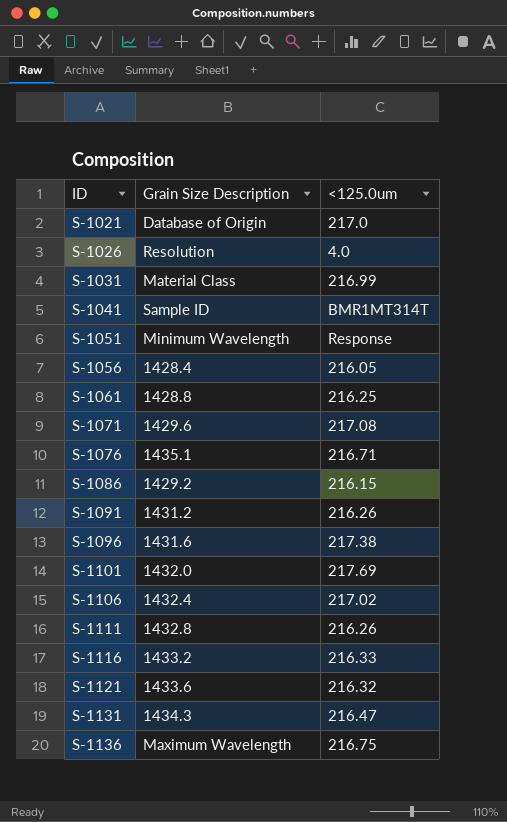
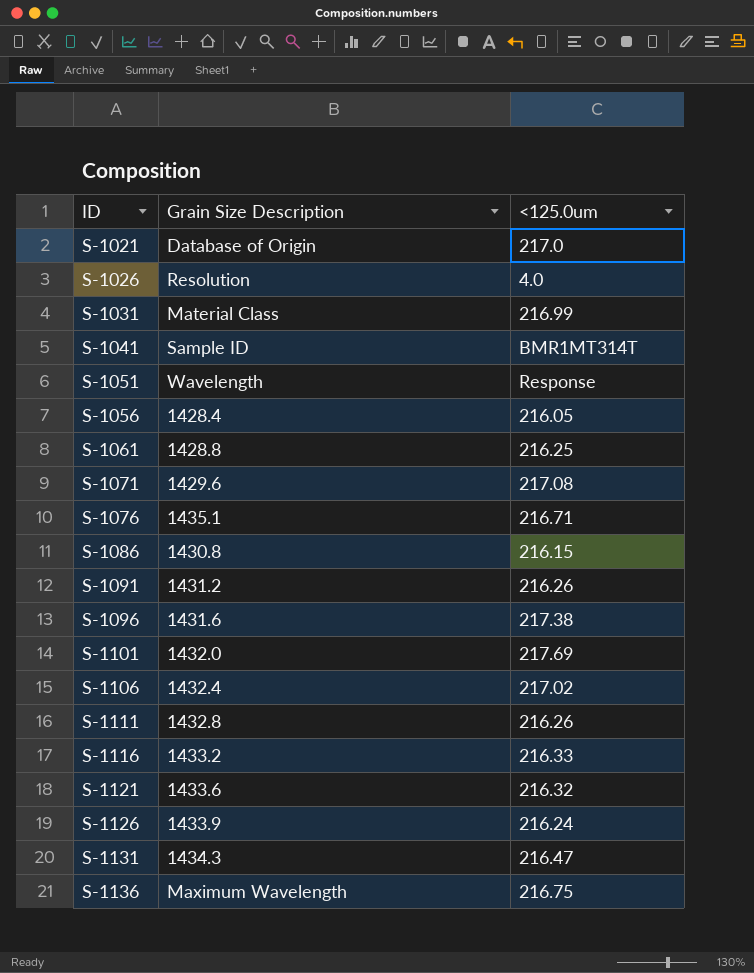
S-1051 | Grain Size Description: Minimum Wavelength -> Wavelength
S-1086 | Grain Size Description: 1429.2 -> 1430.8
row S-1126: none -> 1433.9 | 216.24

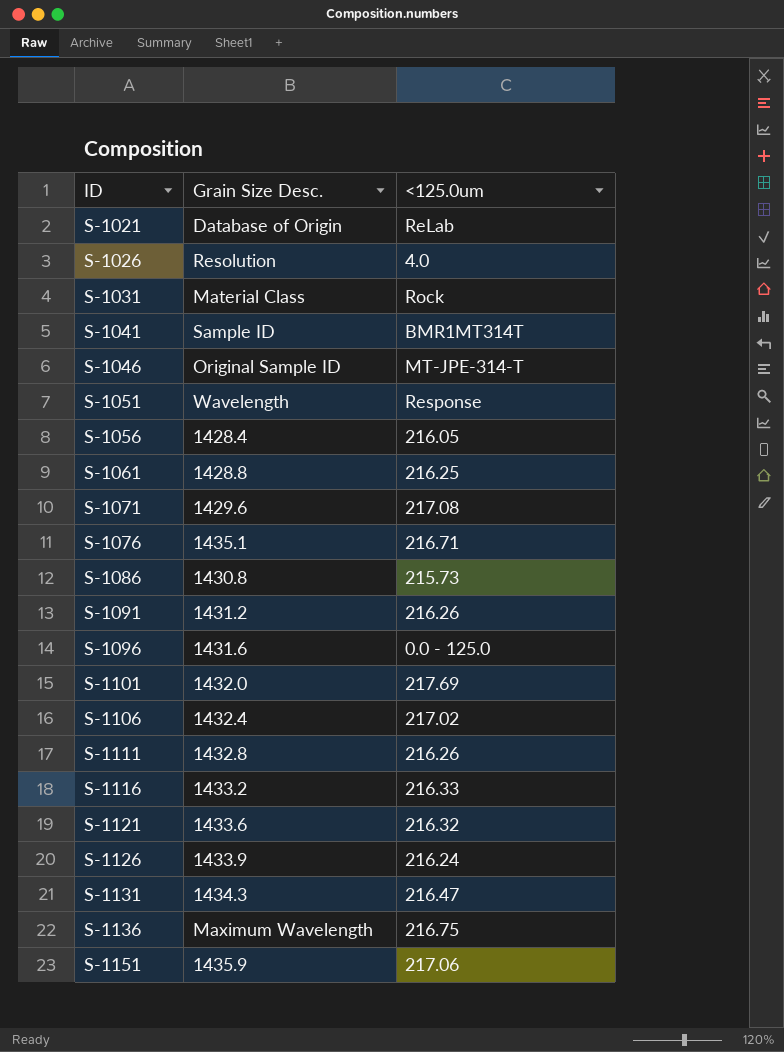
column name: Grain Size Description -> Grain Size Desc.
S-1021 | <125.0um: 217.0 -> ReLab
S-1031 | <125.0um: 216.99 -> Rock
row S-1046: none -> Original Sample ID | MT-JPE-314-T
S-1086 | <125.0um: 216.15 -> 215.73
S-1096 | <125.0um: 217.38 -> 0.0 - 125.0
row S-1151: none -> 1435.9 | 217.06

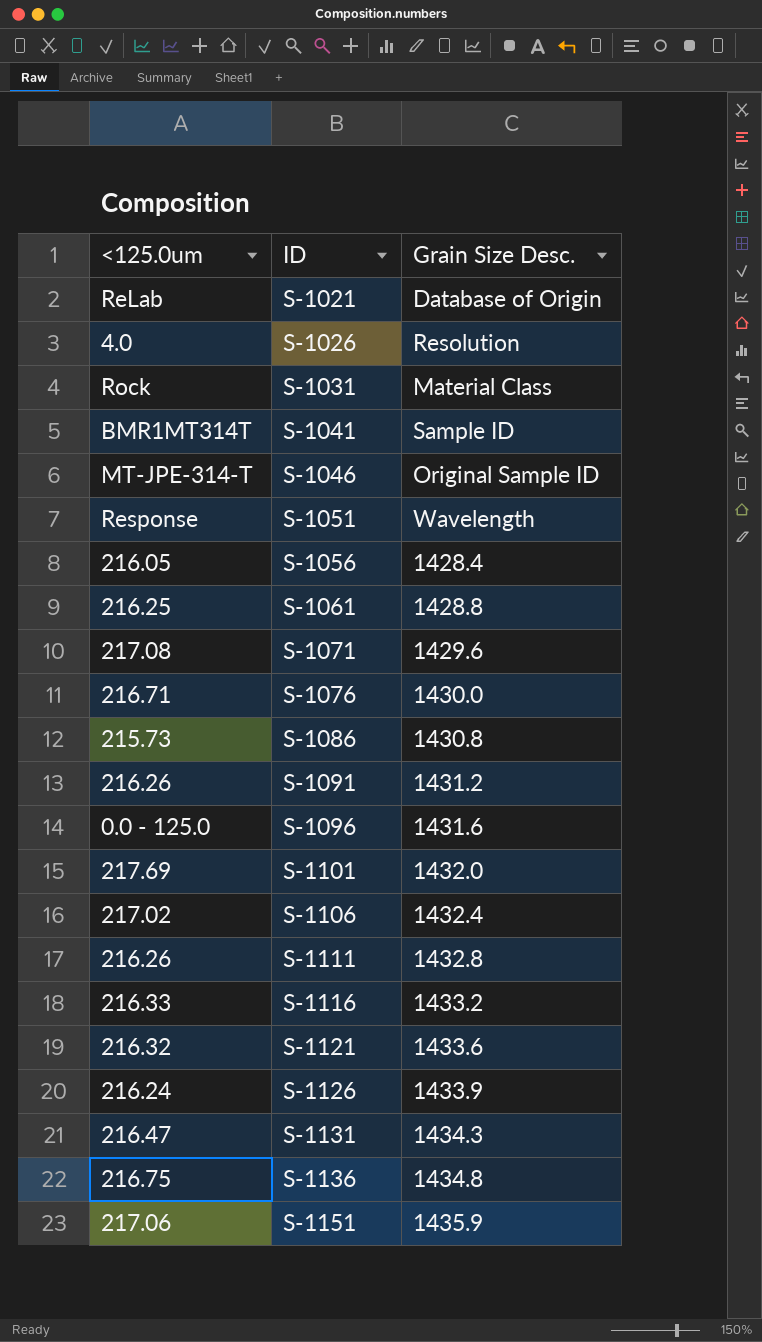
column <125.0um | position: 3 -> 1
S-1076 | Grain Size Desc.: 1435.1 -> 1430.0
S-1136 | Grain Size Desc.: Maximum Wavelength -> 1434.8

